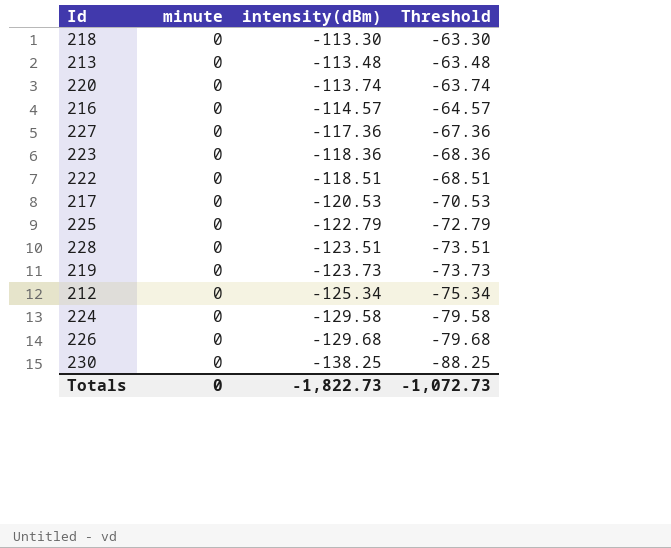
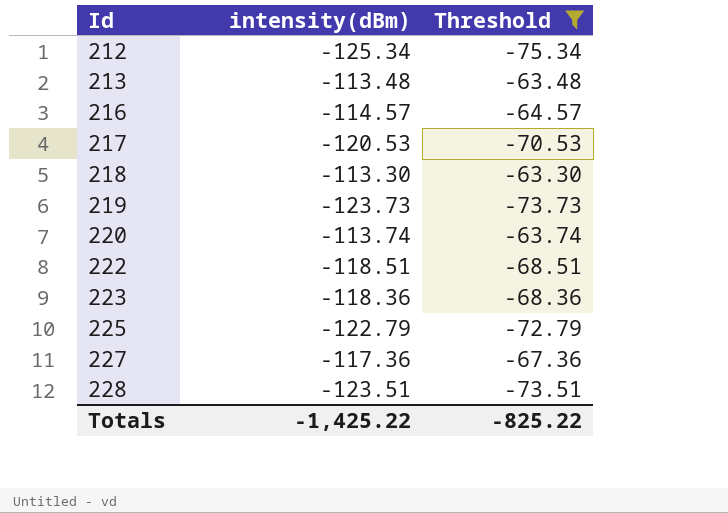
filter: none -> Threshold >= -75.34
row order: intensity(dBm) descending -> Id ascending
column minute | position: 2 -> none
Totals | intensity(dBm): -1,822.73 -> -1,425.22
Totals | Threshold: -1,072.73 -> -825.22

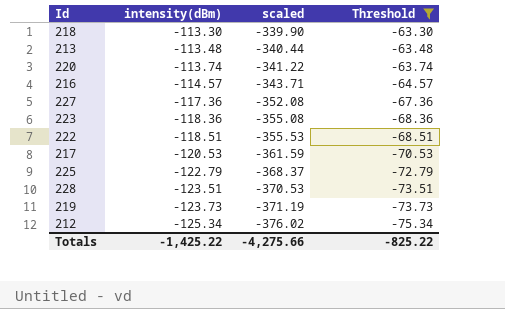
row order: Id ascending -> intensity(dBm) descending
column scaled | formula: none -> [intensity(dBm)] * 3

